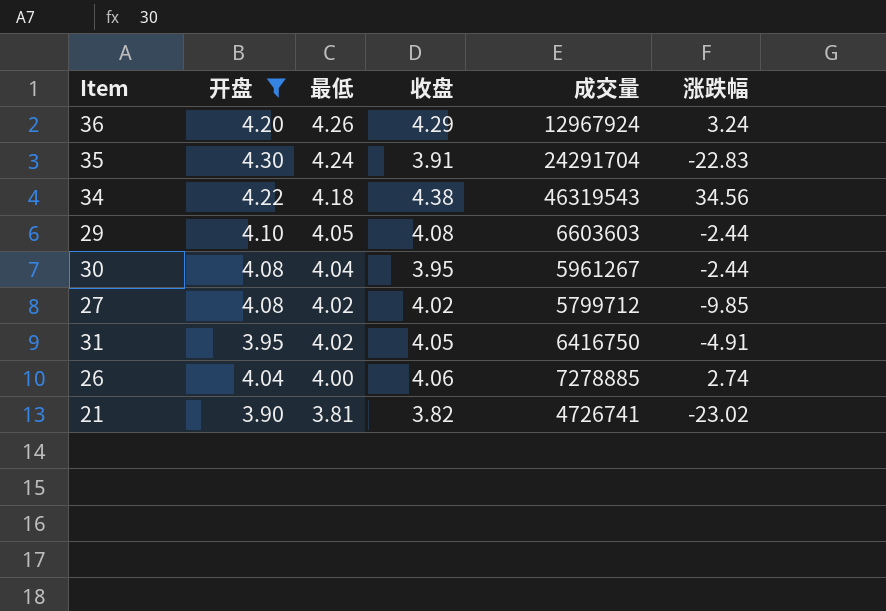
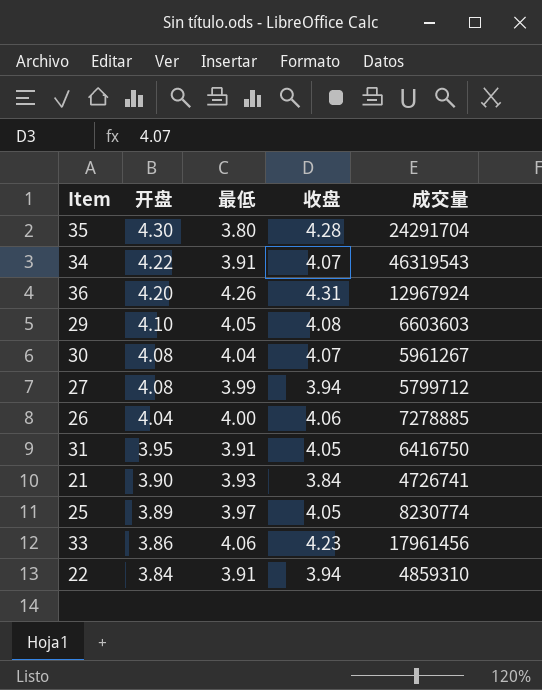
filter: 开盘 >= 3.90 -> none
row order: 最低 descending -> 开盘 descending
column 涨跌幅 | position: 6 -> none
35 | 最低: 4.24 -> 3.80
35 | 收盘: 3.91 -> 4.28
34 | 最低: 4.18 -> 3.91
34 | 收盘: 4.38 -> 4.07
36 | 收盘: 4.29 -> 4.31
30 | 收盘: 3.95 -> 4.07
27 | 最低: 4.02 -> 3.99
27 | 收盘: 4.02 -> 3.94
31 | 最低: 4.02 -> 3.91
21 | 最低: 3.81 -> 3.93
21 | 收盘: 3.82 -> 3.84

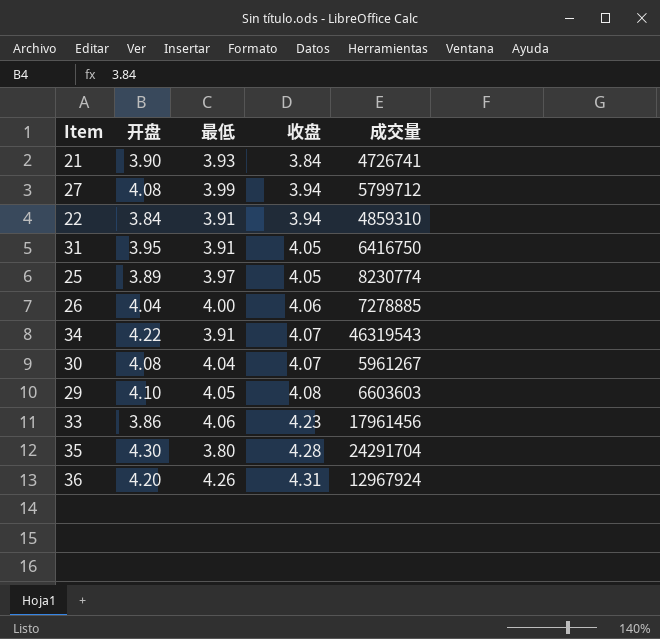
row order: 开盘 descending -> 收盘 ascending

